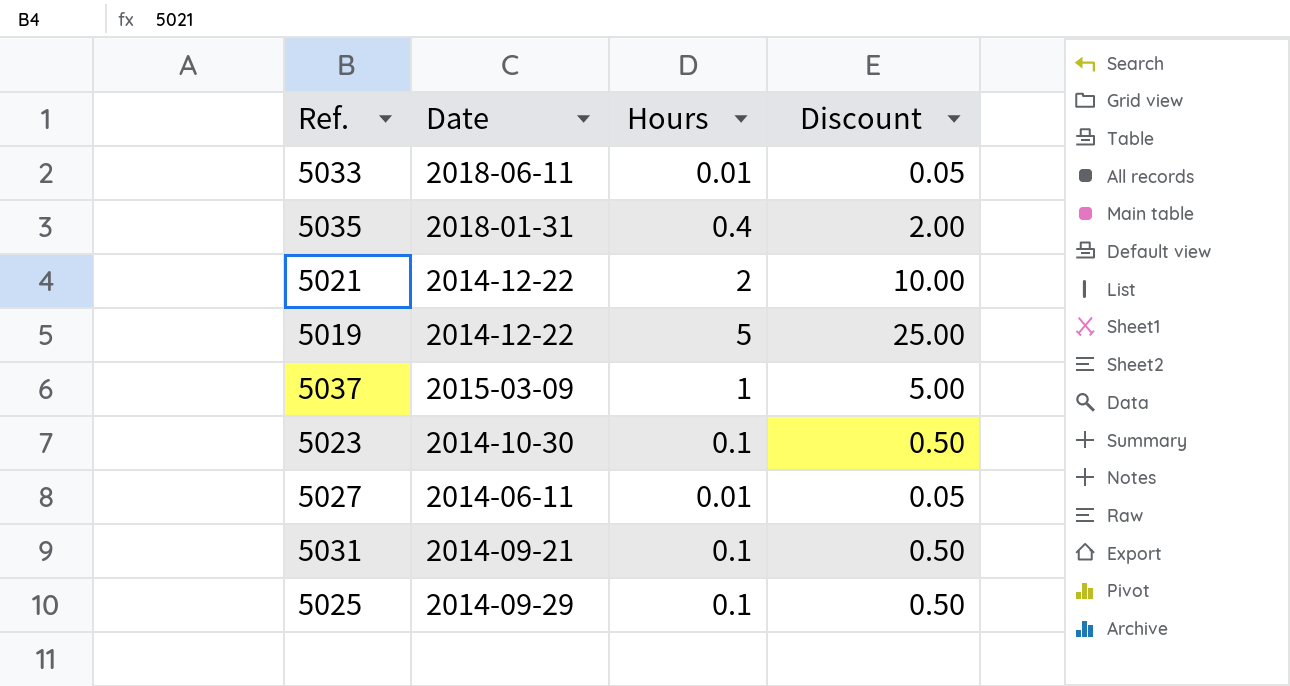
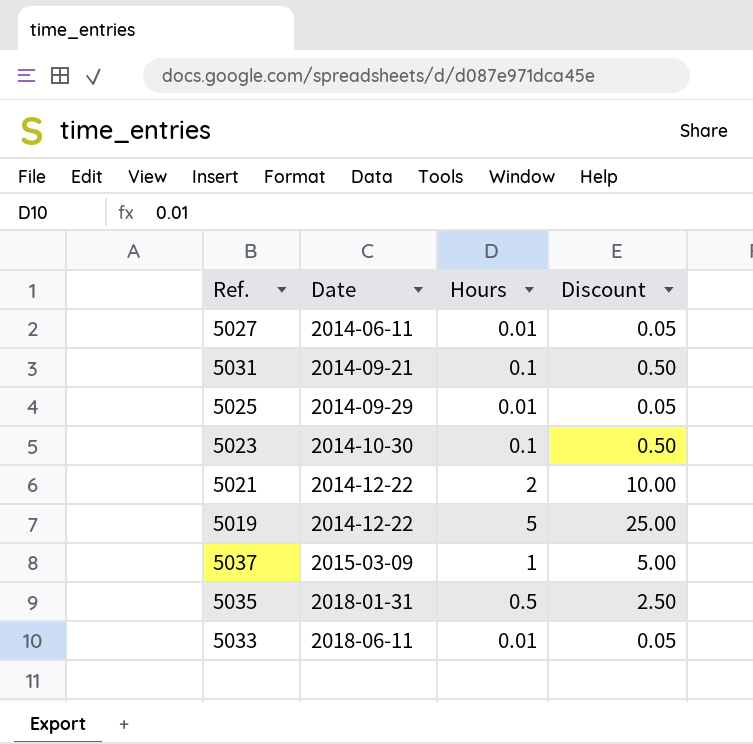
row order: none -> Date ascending
5025 | Hours: 0.1 -> 0.01
5025 | Discount: 0.50 -> 0.05
5035 | Hours: 0.4 -> 0.5
5035 | Discount: 2.00 -> 2.50

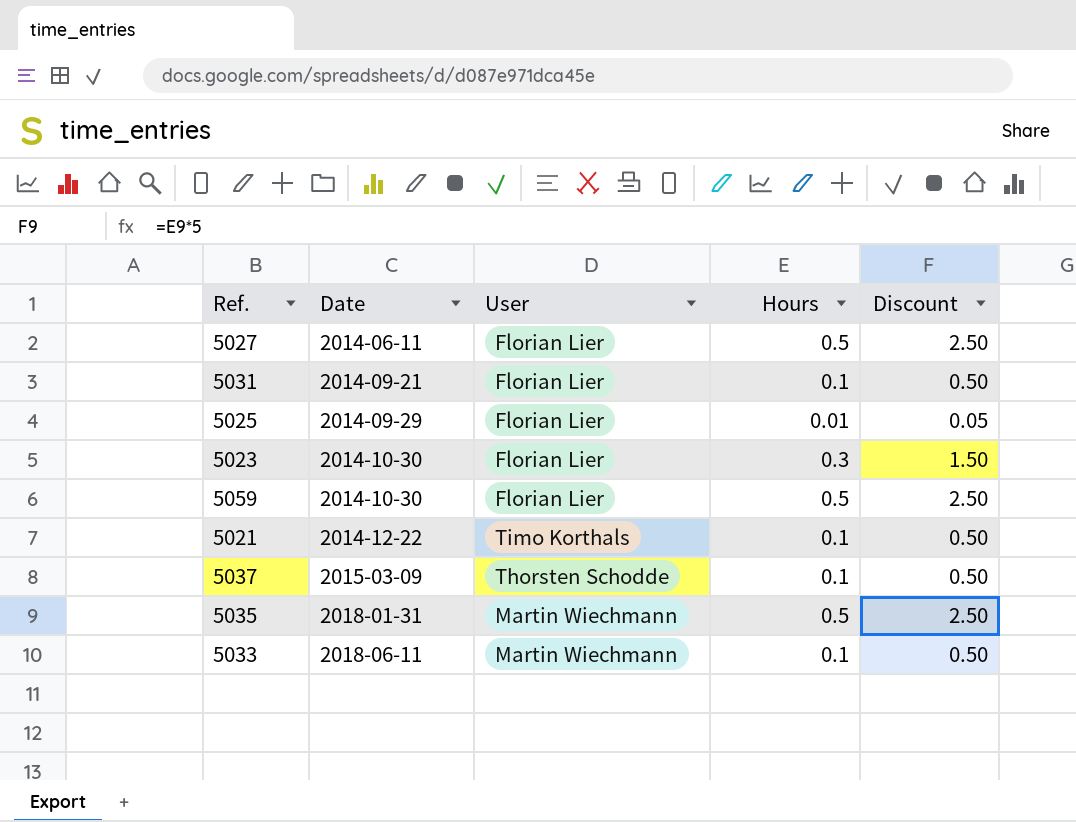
column User | position: none -> 3
row 5019: 2014-12-22 | 5 | 25.00 -> none
5027 | Hours: 0.01 -> 0.5
5027 | Discount: 0.05 -> 2.50
5023 | Hours: 0.1 -> 0.3
5023 | Discount: 0.50 -> 1.50
row 5059: none -> 2014-10-30 | Florian Lier | 0.5 | 2.50
5021 | Hours: 2 -> 0.1
5021 | Discount: 10.00 -> 0.50
5037 | Hours: 1 -> 0.1
5037 | Discount: 5.00 -> 0.50
5033 | Hours: 0.01 -> 0.1
5033 | Discount: 0.05 -> 0.50

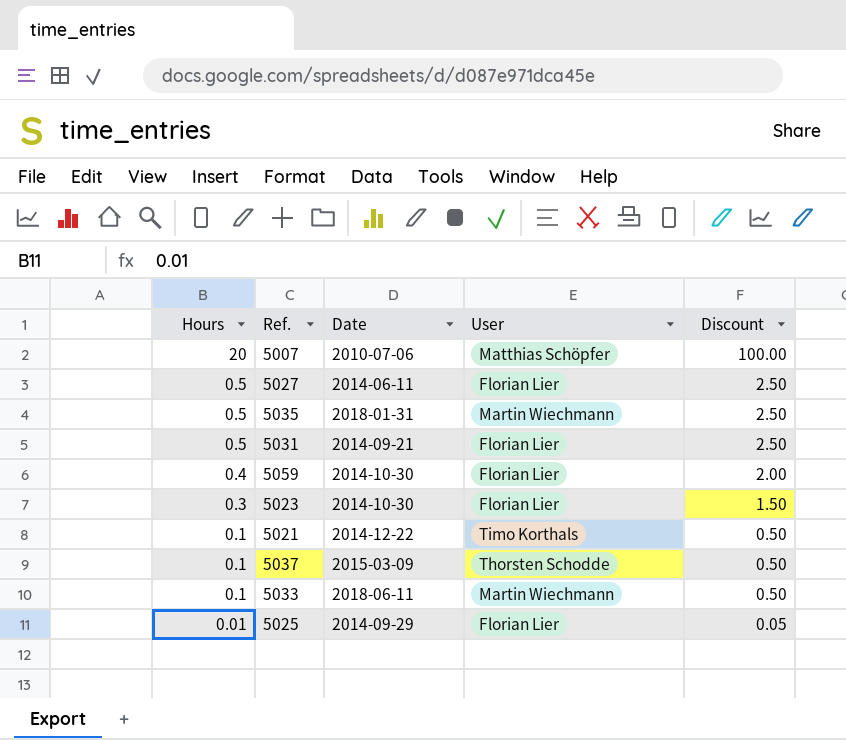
row order: Date ascending -> Hours descending
column Hours | position: 4 -> 1
row 5007: none -> 20 | 2010-07-06 | Matthias Schöpfer | 100.00
5031 | Hours: 0.1 -> 0.5
5031 | Discount: 0.50 -> 2.50
5059 | Hours: 0.5 -> 0.4
5059 | Discount: 2.50 -> 2.00

